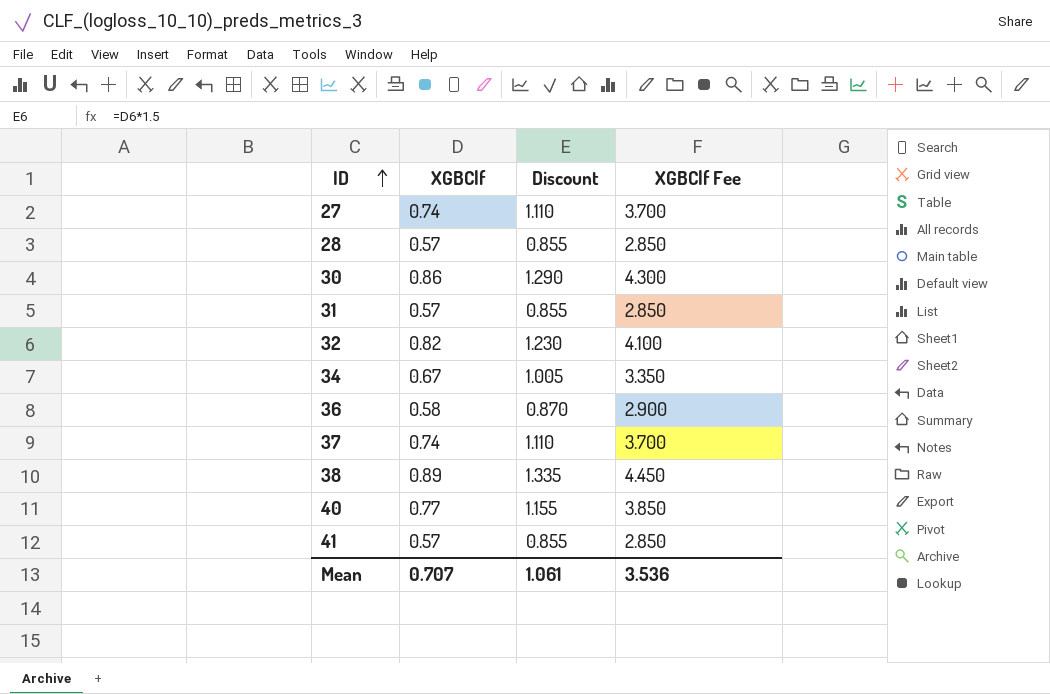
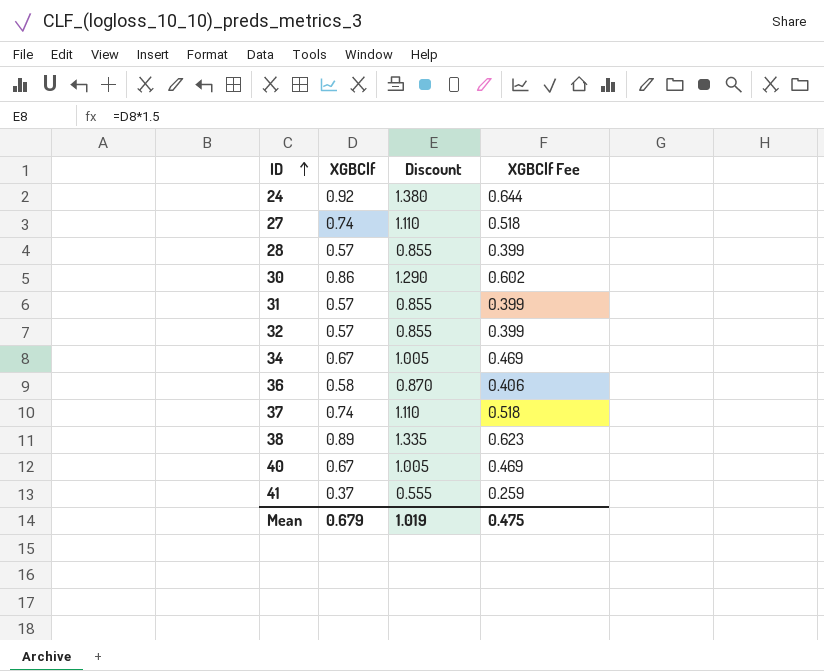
column XGBClf Fee | formula: [XGBClf] * 5 -> [XGBClf] * 0.7
row 24: none -> 0.92 | 1.380 | 0.644
32 | XGBClf: 0.82 -> 0.57
32 | Discount: 1.230 -> 0.855
40 | XGBClf: 0.77 -> 0.67
40 | Discount: 1.155 -> 1.005
41 | XGBClf: 0.57 -> 0.37
41 | Discount: 0.855 -> 0.555
Mean | XGBClf: 0.707 -> 0.679
Mean | Discount: 1.061 -> 1.019
Mean | XGBClf Fee: 3.536 -> 0.475

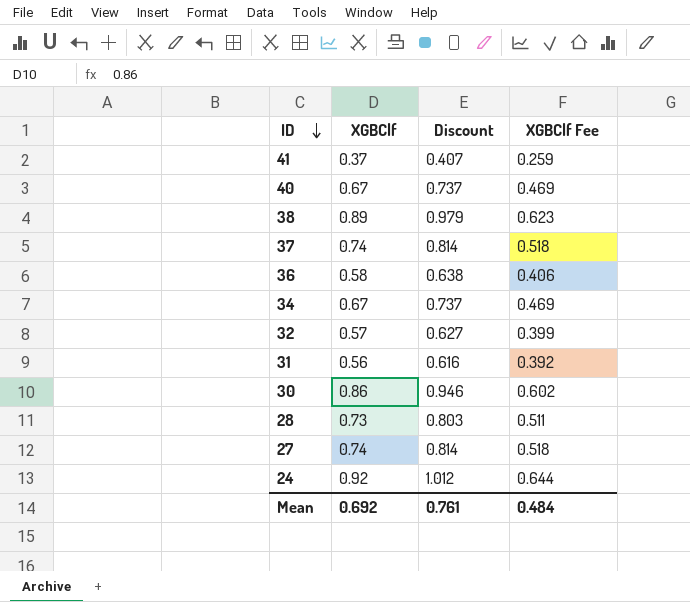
row order: ID ascending -> ID descending
column Discount | formula: [XGBClf] * 1.5 -> [XGBClf] * 1.1
31 | XGBClf: 0.57 -> 0.56
31 | XGBClf Fee: 0.399 -> 0.392
28 | XGBClf: 0.57 -> 0.73
28 | XGBClf Fee: 0.399 -> 0.511
Mean | XGBClf: 0.679 -> 0.692
Mean | Discount: 1.019 -> 0.761
Mean | XGBClf Fee: 0.475 -> 0.484

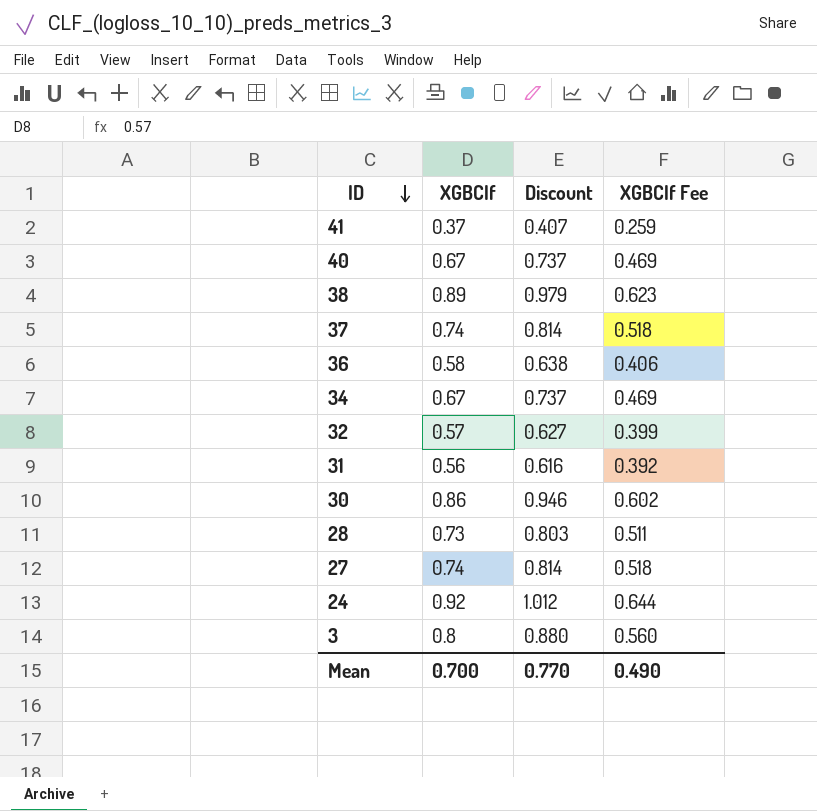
row 3: none -> 0.8 | 0.880 | 0.560
Mean | XGBClf: 0.692 -> 0.700
Mean | Discount: 0.761 -> 0.770
Mean | XGBClf Fee: 0.484 -> 0.490

